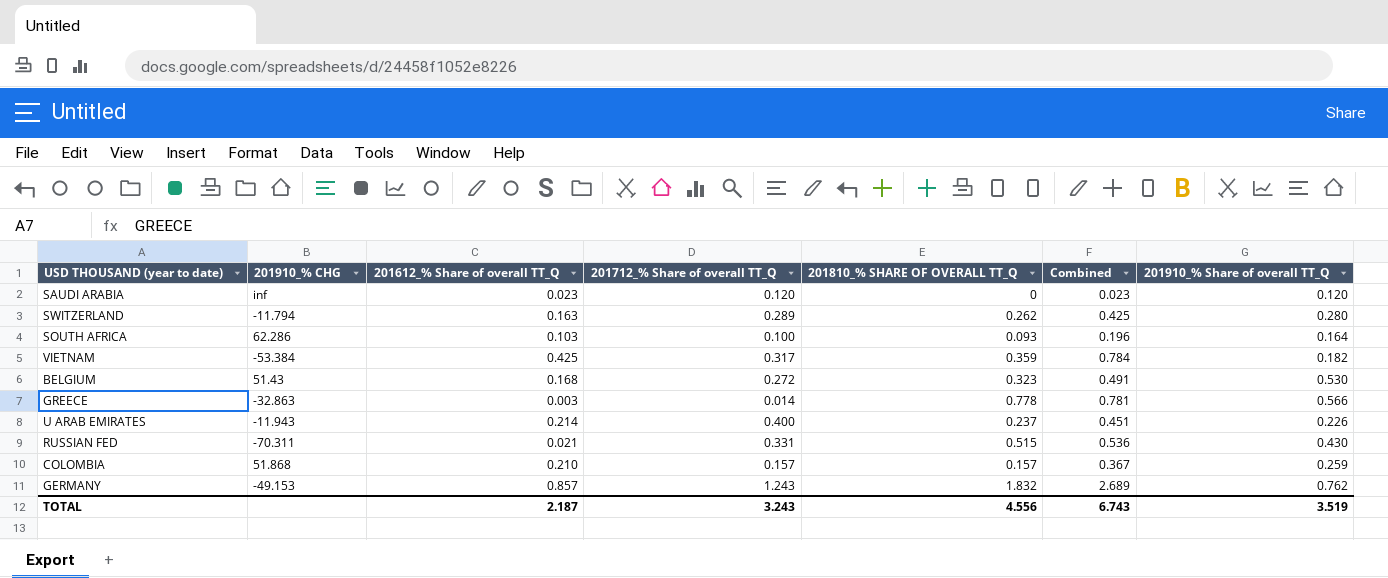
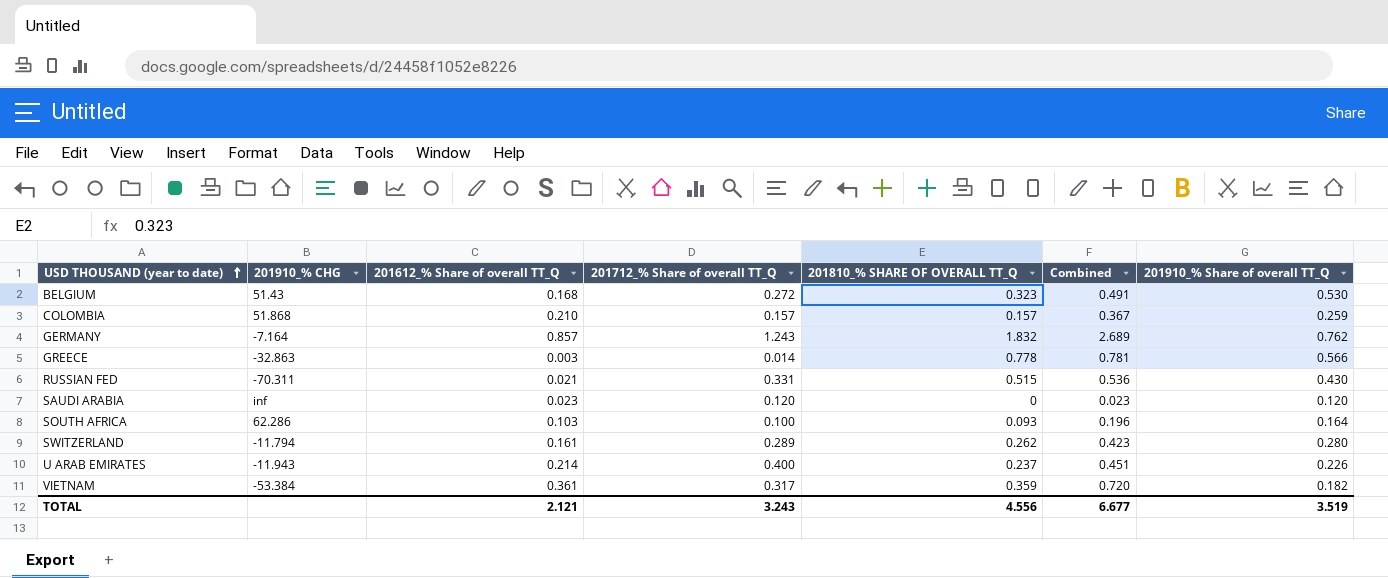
row order: none -> USD THOUSAND (year to date) ascending
GERMANY | 201910_% CHG: -49.153 -> -7.164
SWITZERLAND | 201612_% Share of overall TT_Q: 0.163 -> 0.161
SWITZERLAND | Combined: 0.425 -> 0.423
VIETNAM | 201612_% Share of overall TT_Q: 0.425 -> 0.361
VIETNAM | Combined: 0.784 -> 0.720
TOTAL | 201612_% Share of overall TT_Q: 2.187 -> 2.121
TOTAL | Combined: 6.743 -> 6.677

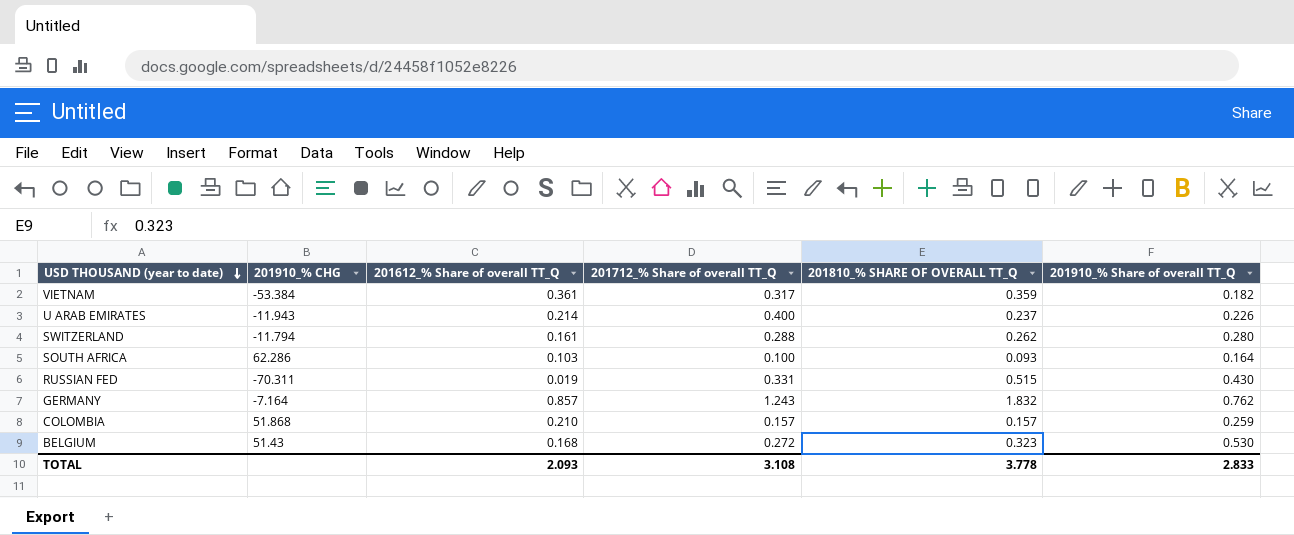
row order: USD THOUSAND (year to date) ascending -> USD THOUSAND (year to date) descending
column Combined | formula: [201612_% Share of overall TT_Q] + [201810_% SHARE OF OVERALL TT_Q] -> none
row GREECE: -32.863 | 0.003 | 0.014 | 0.778 | 0.781 | 0.566 -> none
row SAUDI ARABIA: inf | 0.023 | 0.120 | 0 | 0.023 | 0.120 -> none
SWITZERLAND | 201712_% Share of overall TT_Q: 0.289 -> 0.288
RUSSIAN FED | 201612_% Share of overall TT_Q: 0.021 -> 0.019
TOTAL | 201612_% Share of overall TT_Q: 2.121 -> 2.093
TOTAL | 201712_% Share of overall TT_Q: 3.243 -> 3.108
TOTAL | 201810_% SHARE OF OVERALL TT_Q: 4.556 -> 3.778
TOTAL | 201910_% Share of overall TT_Q: 3.519 -> 2.833

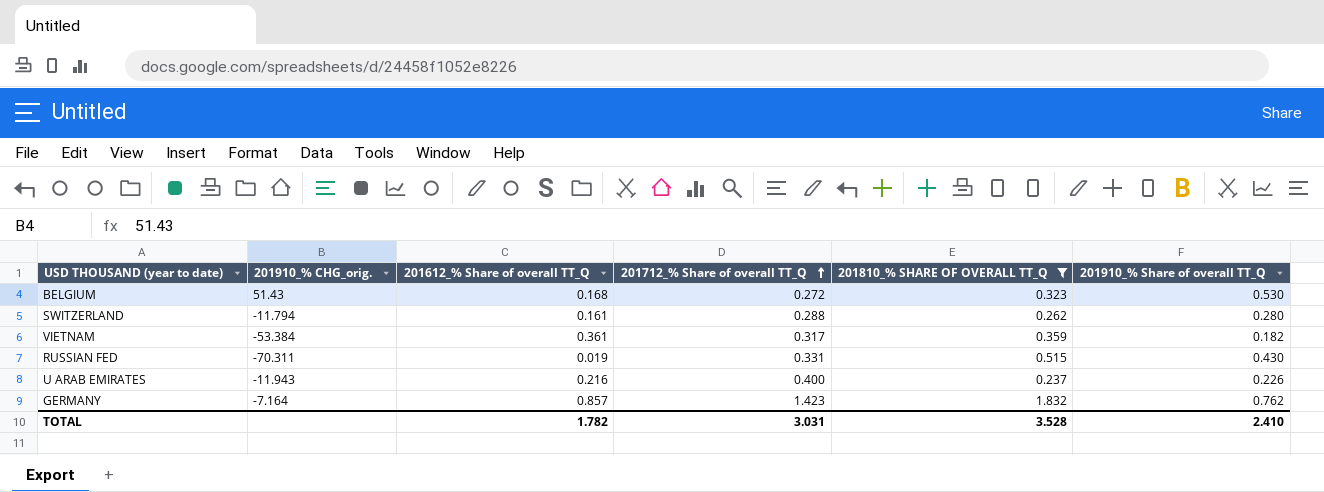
filter: none -> 201810_% SHARE OF OVERALL TT_Q >= 0.237
row order: USD THOUSAND (year to date) descending -> 201712_% Share of overall TT_Q ascending
column name: 201910_% CHG -> 201910_% CHG_orig.
U ARAB EMIRATES | 201612_% Share of overall TT_Q: 0.214 -> 0.216
GERMANY | 201712_% Share of overall TT_Q: 1.243 -> 1.423
TOTAL | 201612_% Share of overall TT_Q: 2.093 -> 1.782
TOTAL | 201712_% Share of overall TT_Q: 3.108 -> 3.031
TOTAL | 201810_% SHARE OF OVERALL TT_Q: 3.778 -> 3.528
TOTAL | 201910_% Share of overall TT_Q: 2.833 -> 2.410

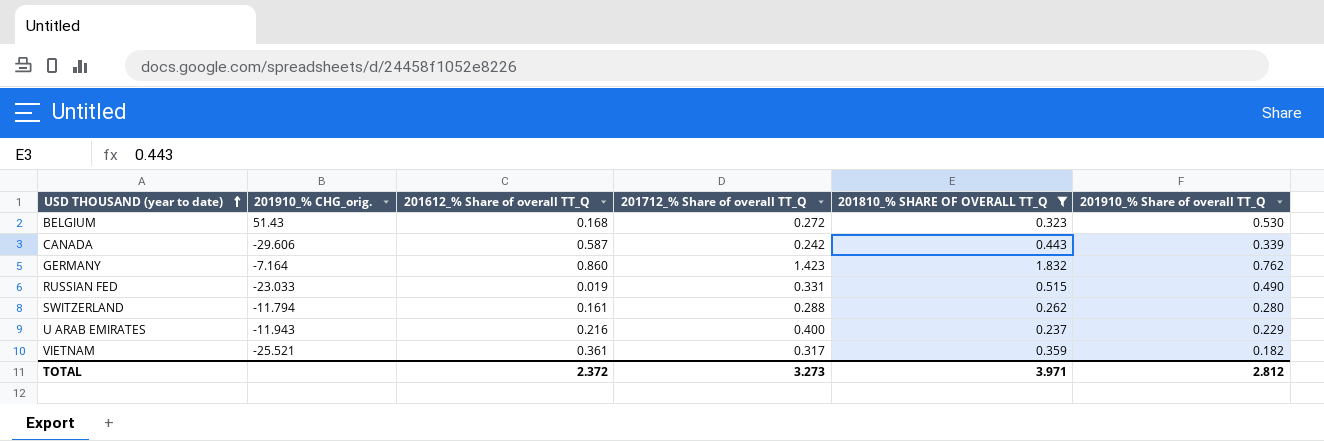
row order: 201712_% Share of overall TT_Q ascending -> USD THOUSAND (year to date) ascending
row CANADA: none -> -29.606 | 0.587 | 0.242 | 0.443 | 0.339
GERMANY | 201612_% Share of overall TT_Q: 0.857 -> 0.860
RUSSIAN FED | 201910_% CHG_orig.: -70.311 -> -23.033
RUSSIAN FED | 201910_% Share of overall TT_Q: 0.430 -> 0.490
U ARAB EMIRATES | 201910_% Share of overall TT_Q: 0.226 -> 0.229
VIETNAM | 201910_% CHG_orig.: -53.384 -> -25.521
TOTAL | 201612_% Share of overall TT_Q: 1.782 -> 2.372
TOTAL | 201712_% Share of overall TT_Q: 3.031 -> 3.273
TOTAL | 201810_% SHARE OF OVERALL TT_Q: 3.528 -> 3.971
TOTAL | 201910_% Share of overall TT_Q: 2.410 -> 2.812

